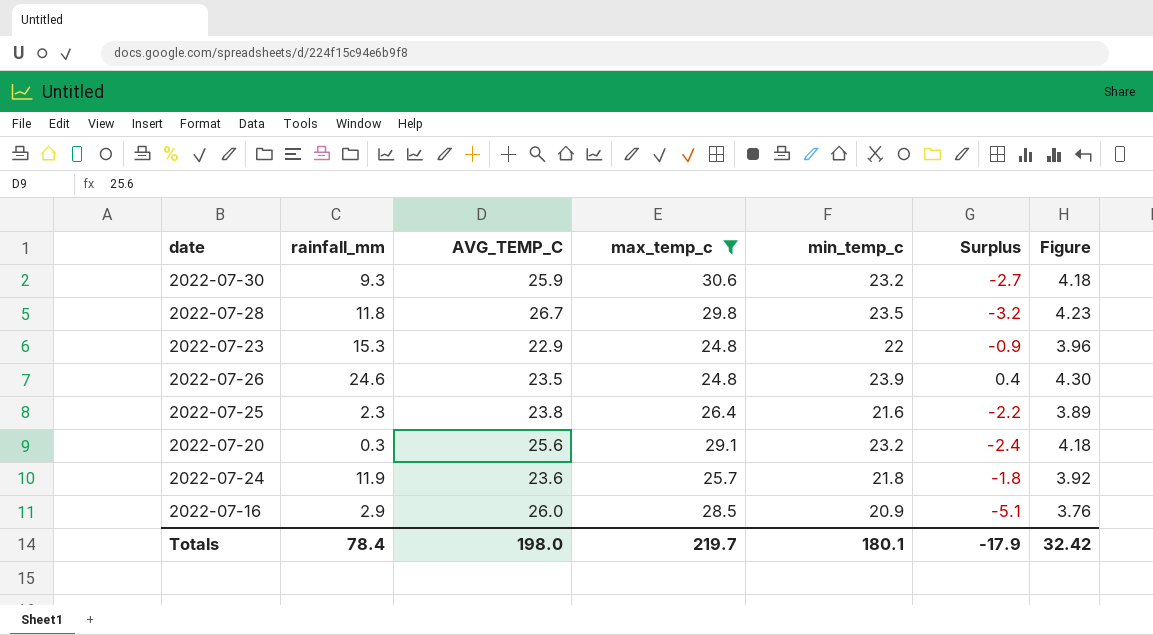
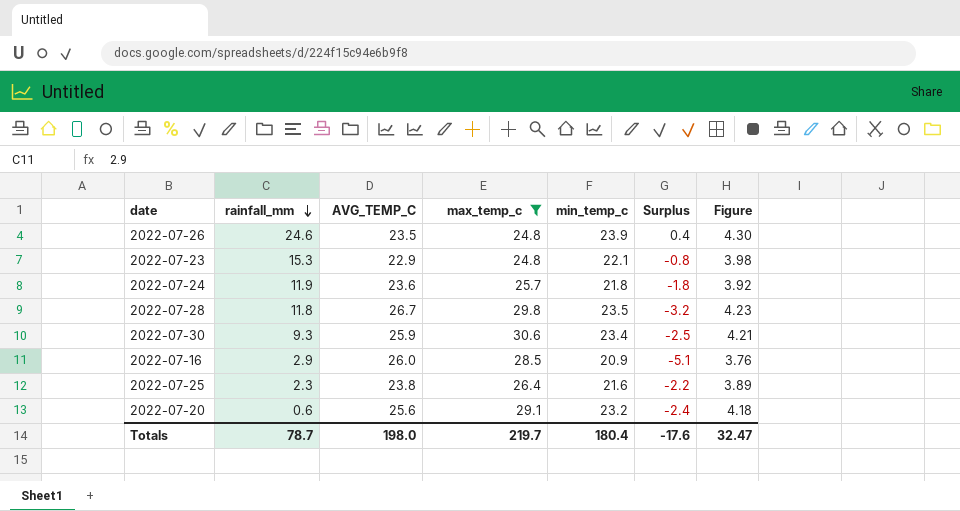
row order: none -> rainfall_mm descending
2022-07-23 | min_temp_c: 22 -> 22.1
2022-07-23 | Surplus: -0.9 -> -0.8
2022-07-23 | Figure: 3.96 -> 3.98
2022-07-30 | min_temp_c: 23.2 -> 23.4
2022-07-30 | Surplus: -2.7 -> -2.5
2022-07-30 | Figure: 4.18 -> 4.21
2022-07-20 | rainfall_mm: 0.3 -> 0.6
Totals | rainfall_mm: 78.4 -> 78.7
Totals | min_temp_c: 180.1 -> 180.4
Totals | Surplus: -17.9 -> -17.6
Totals | Figure: 32.42 -> 32.47

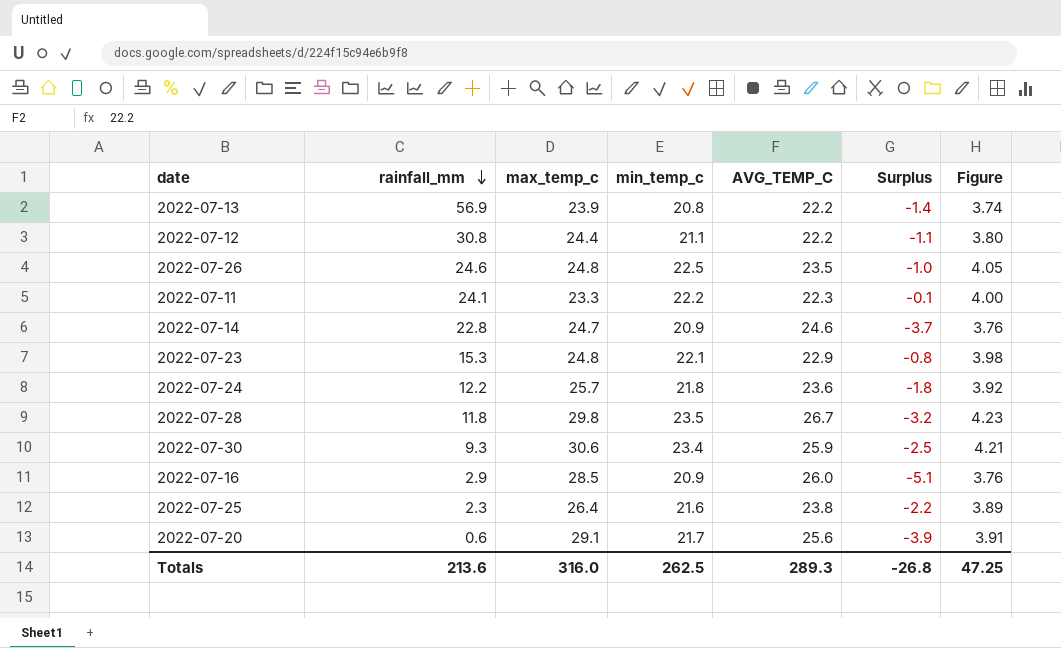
filter: max_temp_c >= 24.8 -> none
column AVG_TEMP_C | position: 3 -> 5
2022-07-26 | min_temp_c: 23.9 -> 22.5
2022-07-26 | Surplus: 0.4 -> -1.0
2022-07-26 | Figure: 4.30 -> 4.05
2022-07-24 | rainfall_mm: 11.9 -> 12.2
2022-07-20 | min_temp_c: 23.2 -> 21.7
2022-07-20 | Surplus: -2.4 -> -3.9
2022-07-20 | Figure: 4.18 -> 3.91
Totals | rainfall_mm: 78.7 -> 213.6
Totals | max_temp_c: 219.7 -> 316.0
Totals | min_temp_c: 180.4 -> 262.5
Totals | AVG_TEMP_C: 198.0 -> 289.3
Totals | Surplus: -17.6 -> -26.8
Totals | Figure: 32.47 -> 47.25

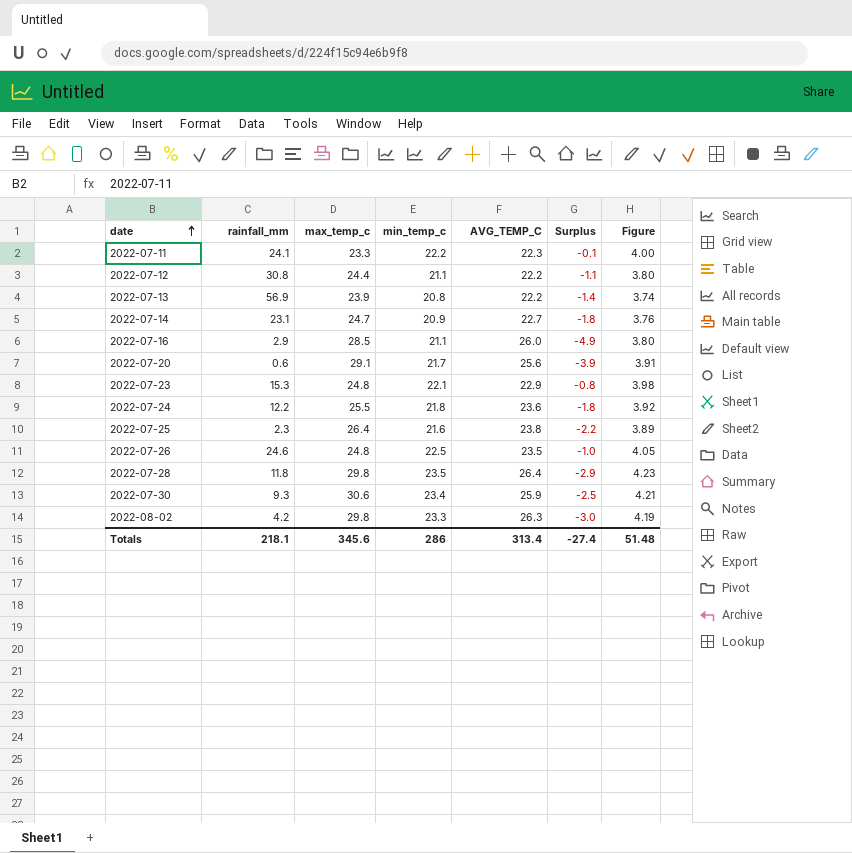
row order: rainfall_mm descending -> date ascending
2022-07-14 | rainfall_mm: 22.8 -> 23.1
2022-07-14 | AVG_TEMP_C: 24.6 -> 22.7
2022-07-14 | Surplus: -3.7 -> -1.8
2022-07-16 | min_temp_c: 20.9 -> 21.1
2022-07-16 | Surplus: -5.1 -> -4.9
2022-07-16 | Figure: 3.76 -> 3.80
2022-07-24 | max_temp_c: 25.7 -> 25.5
2022-07-28 | AVG_TEMP_C: 26.7 -> 26.4
2022-07-28 | Surplus: -3.2 -> -2.9
row 2022-08-02: none -> 4.2 | 29.8 | 23.3 | 26.3 | -3.0 | 4.19
Totals | rainfall_mm: 213.6 -> 218.1
Totals | max_temp_c: 316.0 -> 345.6
Totals | min_temp_c: 262.5 -> 286
Totals | AVG_TEMP_C: 289.3 -> 313.4
Totals | Surplus: -26.8 -> -27.4
Totals | Figure: 47.25 -> 51.48

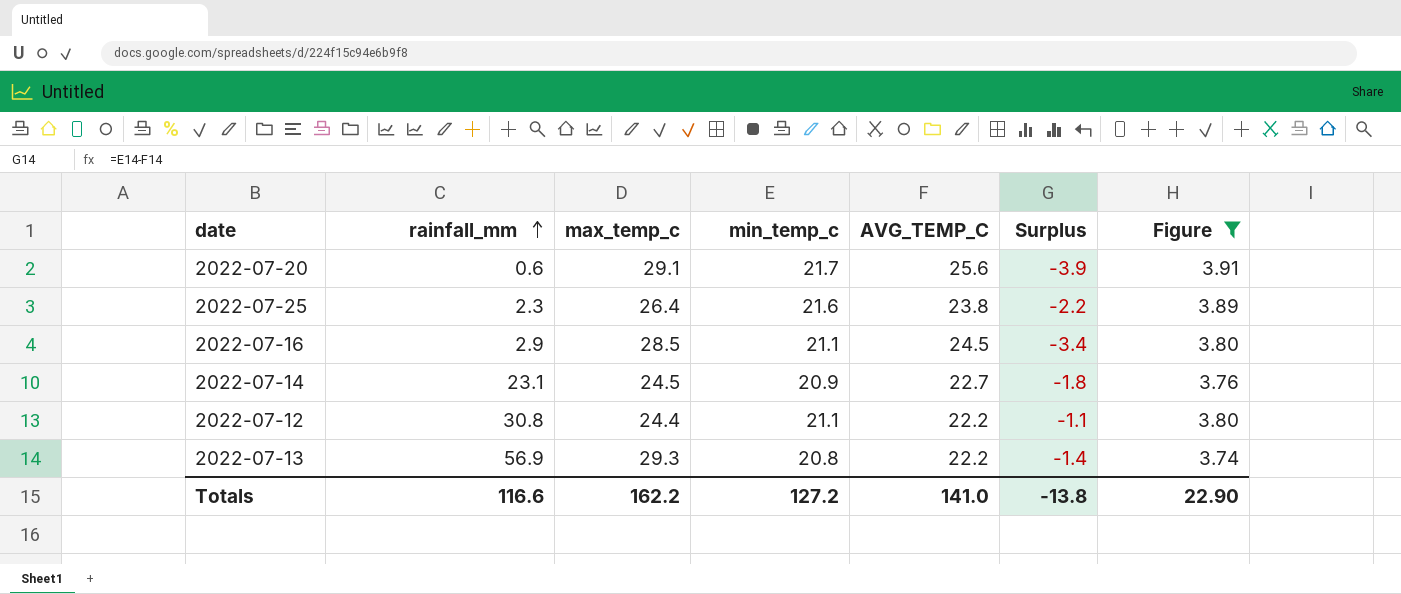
filter: none -> Figure <= 3.91
row order: date ascending -> rainfall_mm ascending
2022-07-16 | AVG_TEMP_C: 26.0 -> 24.5
2022-07-16 | Surplus: -4.9 -> -3.4
2022-07-14 | max_temp_c: 24.7 -> 24.5
2022-07-13 | max_temp_c: 23.9 -> 29.3
Totals | rainfall_mm: 218.1 -> 116.6
Totals | max_temp_c: 345.6 -> 162.2
Totals | min_temp_c: 286 -> 127.2
Totals | AVG_TEMP_C: 313.4 -> 141.0
Totals | Surplus: -27.4 -> -13.8
Totals | Figure: 51.48 -> 22.90

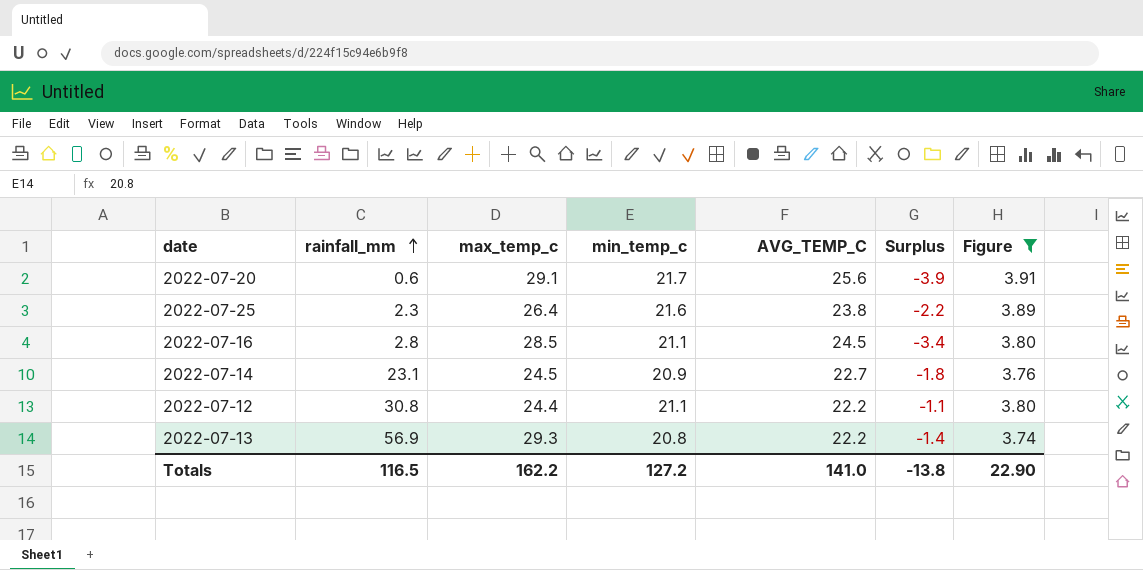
2022-07-16 | rainfall_mm: 2.9 -> 2.8
Totals | rainfall_mm: 116.6 -> 116.5

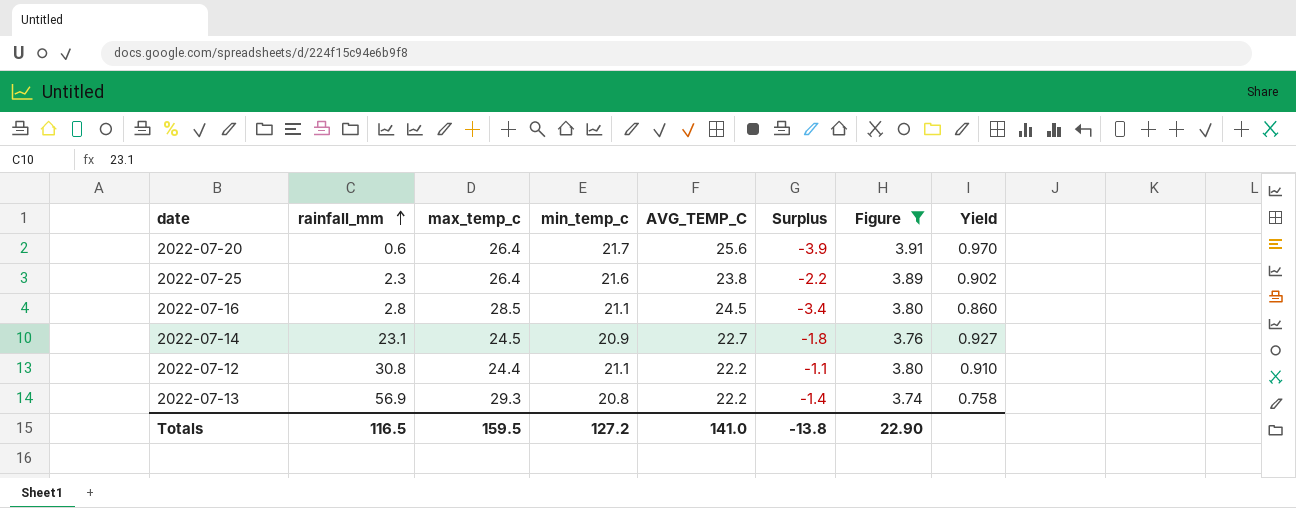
column Yield | formula: none -> [AVG_TEMP_C] / [max_temp_c]
2022-07-20 | max_temp_c: 29.1 -> 26.4
Totals | max_temp_c: 162.2 -> 159.5

